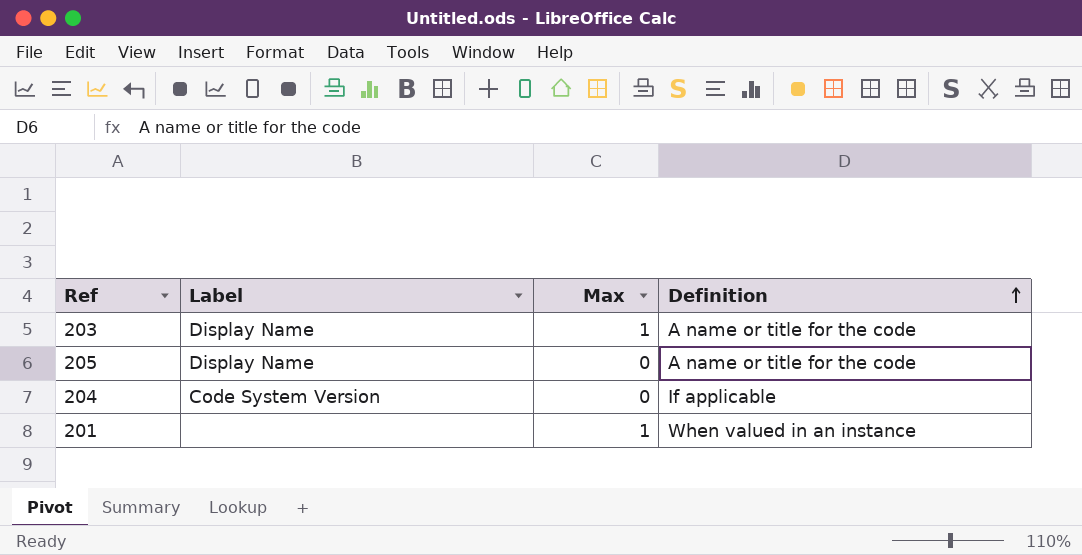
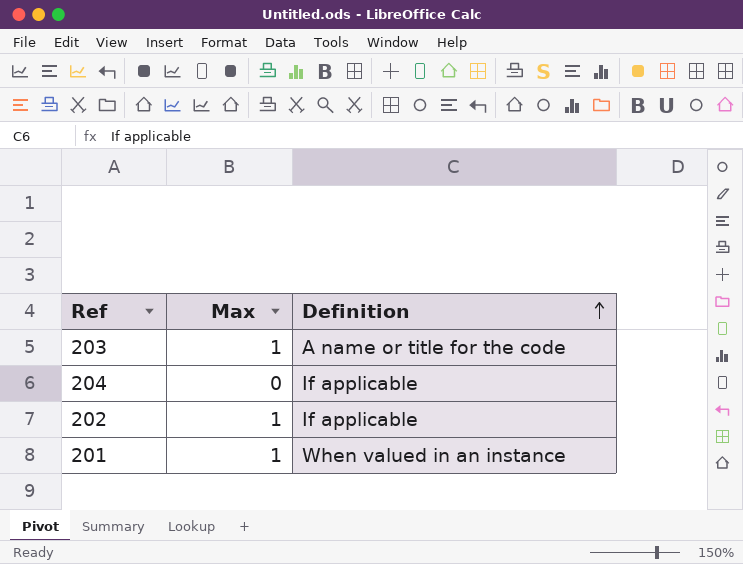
column Label | position: 2 -> none
row 205: Display Name | 0 | A name or title for the code -> none
row 202: none -> 1 | If applicable

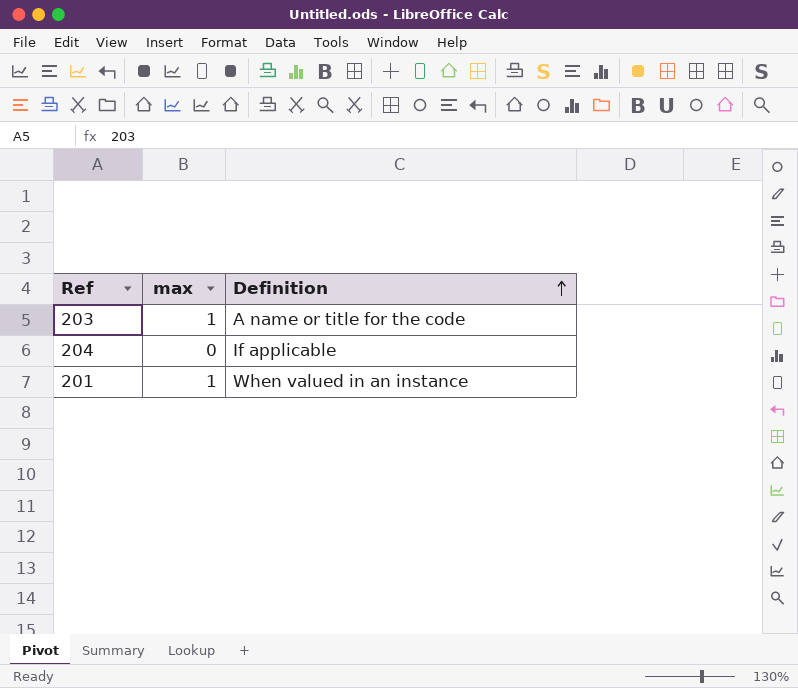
column name: Max -> max
row 202: 1 | If applicable -> none

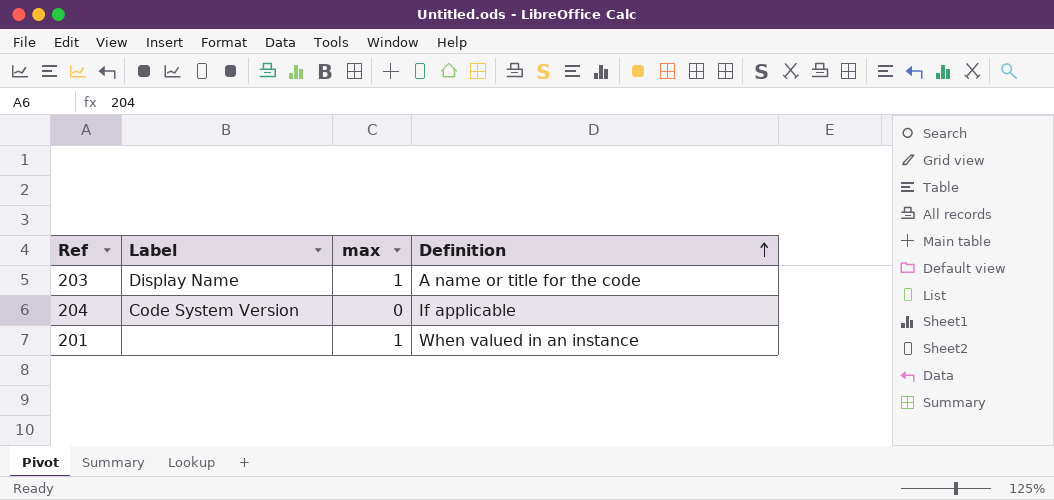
column Label | position: none -> 2

